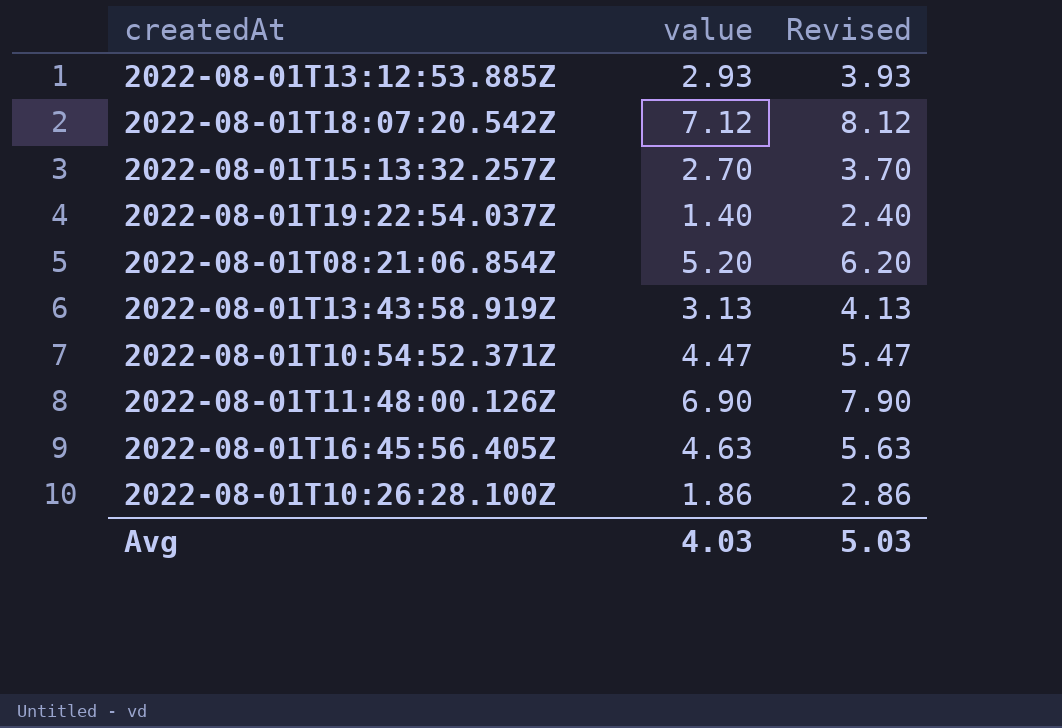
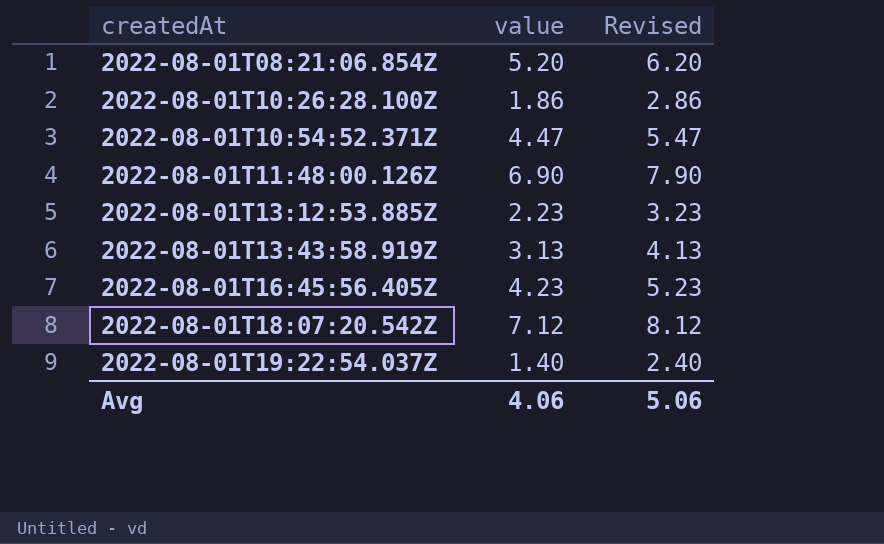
row order: none -> createdAt ascending
row 2022-08-01T15:13:32.257Z: 2.70 | 3.70 -> none
2022-08-01T13:12:53.885Z | value: 2.93 -> 2.23
2022-08-01T13:12:53.885Z | Revised: 3.93 -> 3.23
2022-08-01T16:45:56.405Z | value: 4.63 -> 4.23
2022-08-01T16:45:56.405Z | Revised: 5.63 -> 5.23
Avg | value: 4.03 -> 4.06
Avg | Revised: 5.03 -> 5.06

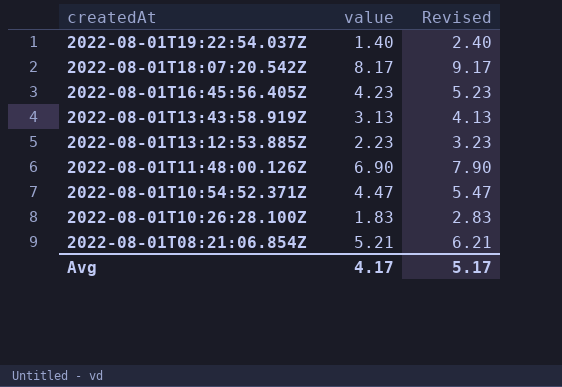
row order: createdAt ascending -> createdAt descending
2022-08-01T18:07:20.542Z | value: 7.12 -> 8.17
2022-08-01T18:07:20.542Z | Revised: 8.12 -> 9.17
2022-08-01T10:26:28.100Z | value: 1.86 -> 1.83
2022-08-01T10:26:28.100Z | Revised: 2.86 -> 2.83
2022-08-01T08:21:06.854Z | value: 5.20 -> 5.21
2022-08-01T08:21:06.854Z | Revised: 6.20 -> 6.21
Avg | value: 4.06 -> 4.17
Avg | Revised: 5.06 -> 5.17

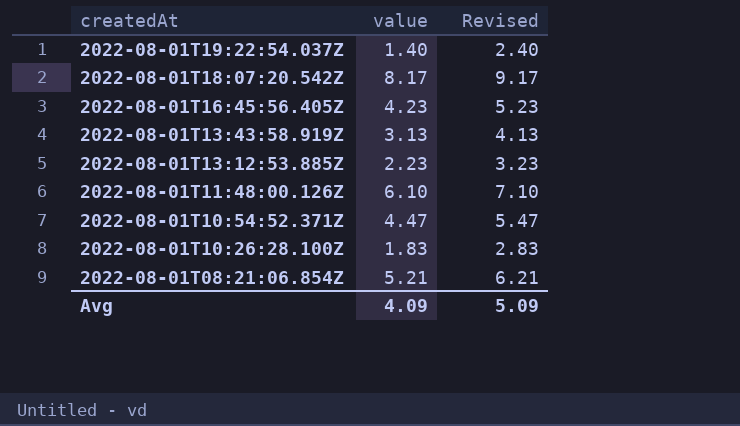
2022-08-01T11:48:00.126Z | value: 6.90 -> 6.10
2022-08-01T11:48:00.126Z | Revised: 7.90 -> 7.10
Avg | value: 4.17 -> 4.09
Avg | Revised: 5.17 -> 5.09

